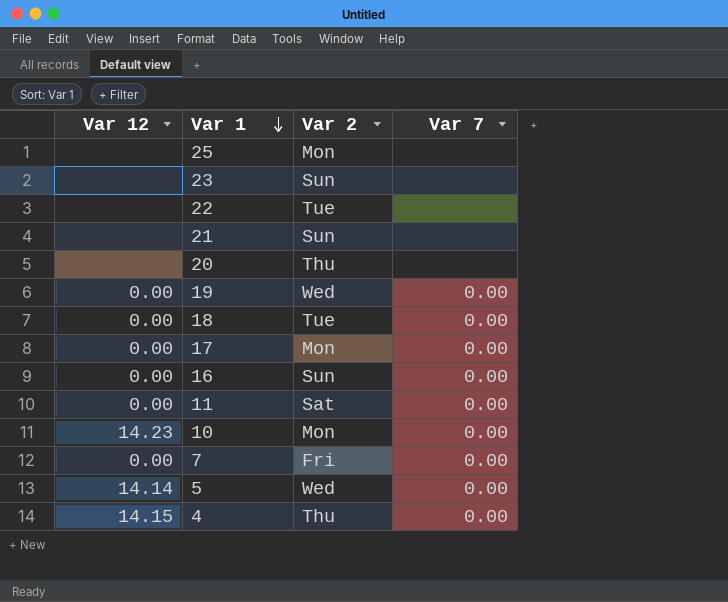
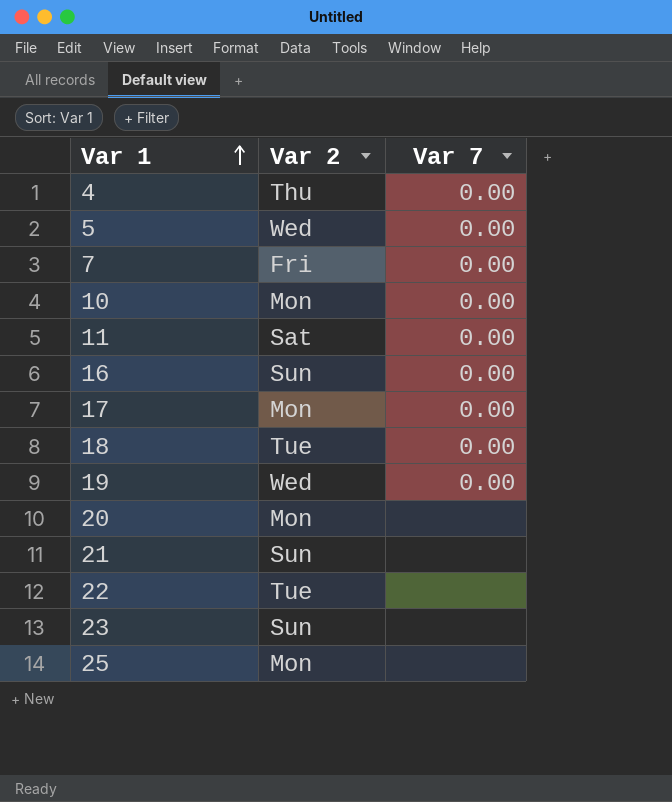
row order: Var 1 descending -> Var 1 ascending
column Var 12 | position: 1 -> none
20 | Var 2: Thu -> Mon

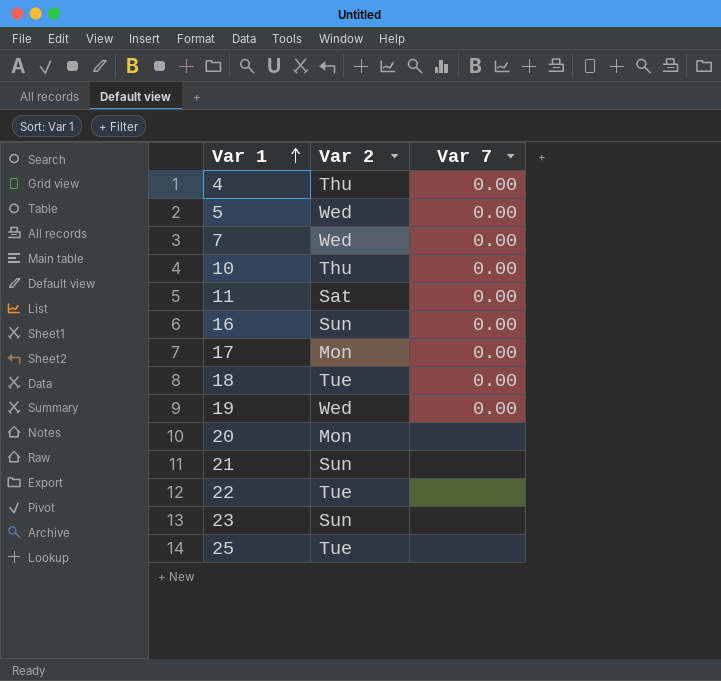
7 | Var 2: Fri -> Wed
10 | Var 2: Mon -> Thu
25 | Var 2: Mon -> Tue

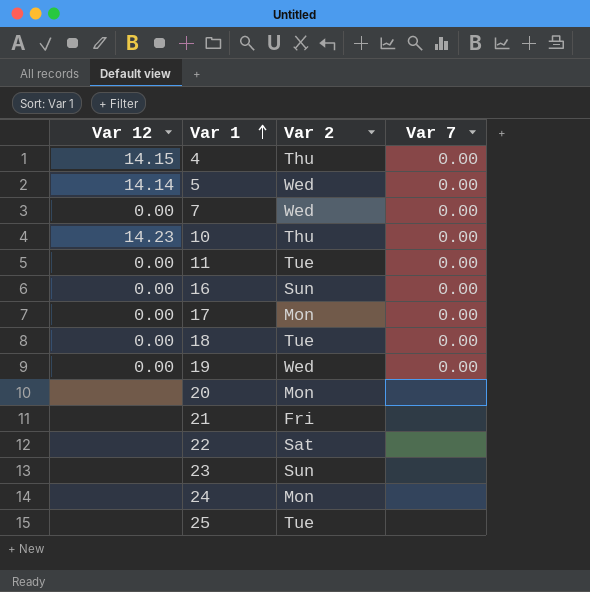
column Var 12 | position: none -> 1
11 | Var 2: Sat -> Tue
21 | Var 2: Sun -> Fri
22 | Var 2: Tue -> Sat
row 24: none -> none | Mon | none

